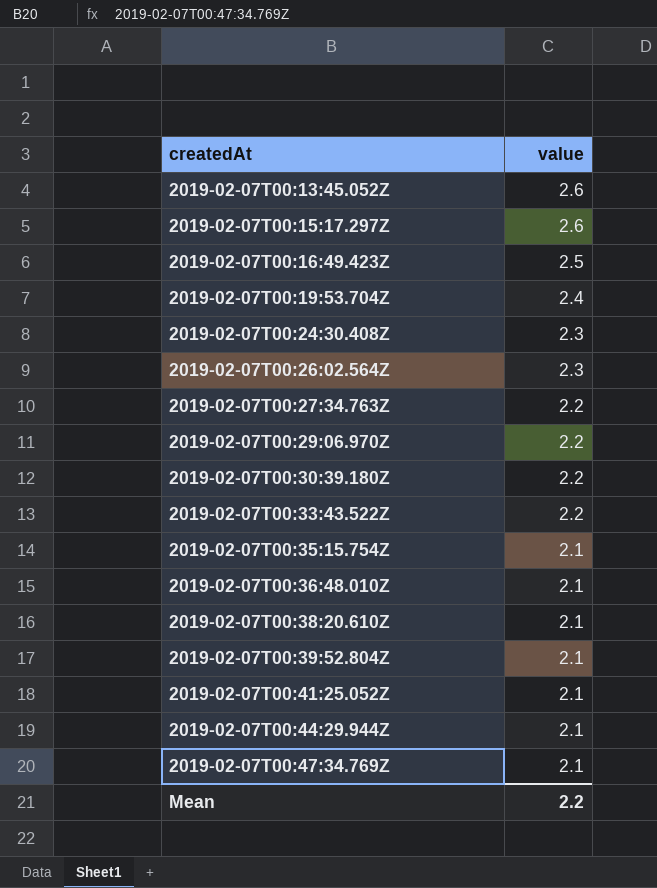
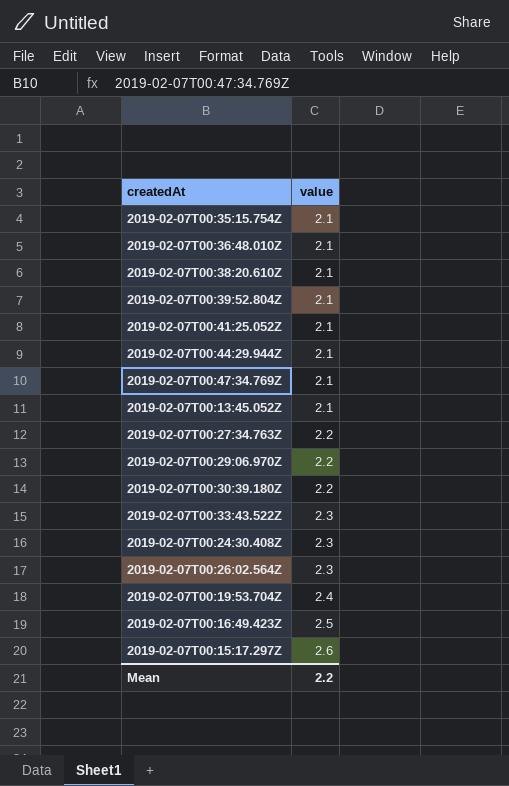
row order: createdAt ascending -> value ascending
2019-02-07T00:13:45.052Z | value: 2.6 -> 2.1
2019-02-07T00:33:43.522Z | value: 2.2 -> 2.3

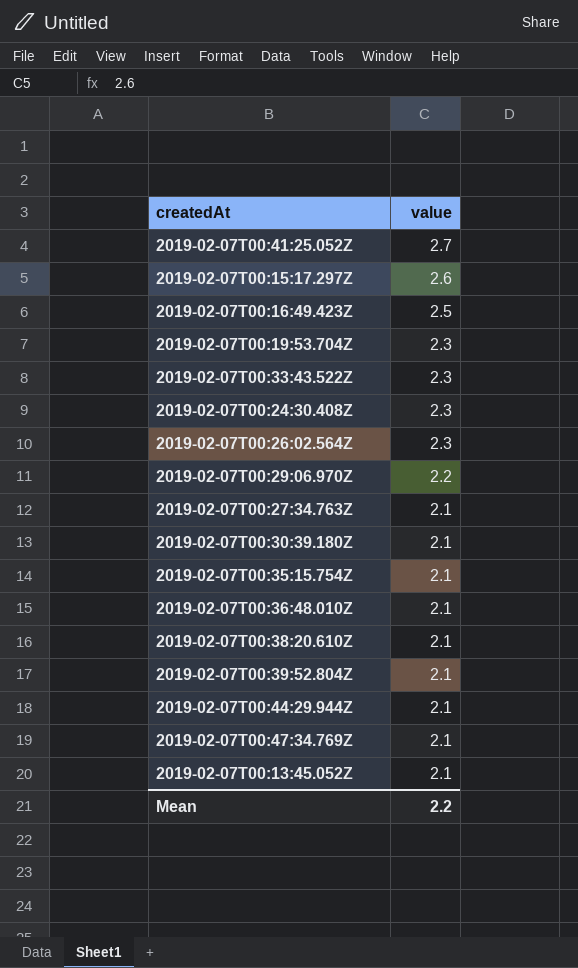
row order: value ascending -> value descending
2019-02-07T00:41:25.052Z | value: 2.1 -> 2.7
2019-02-07T00:19:53.704Z | value: 2.4 -> 2.3
2019-02-07T00:27:34.763Z | value: 2.2 -> 2.1
2019-02-07T00:30:39.180Z | value: 2.2 -> 2.1

